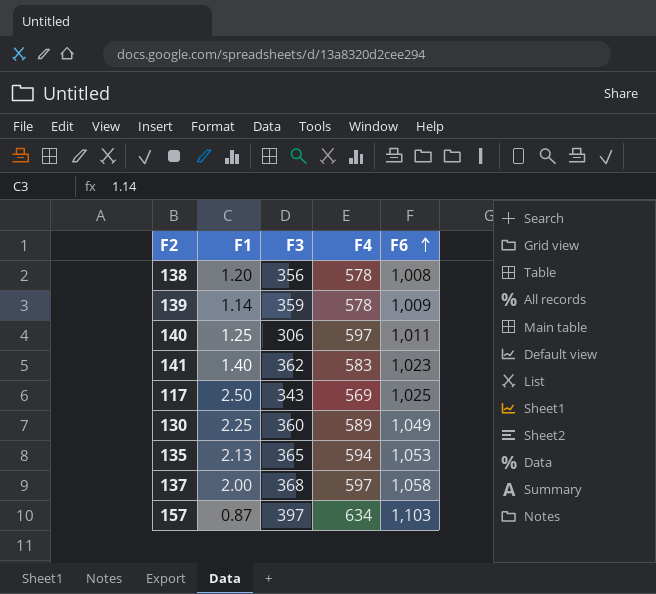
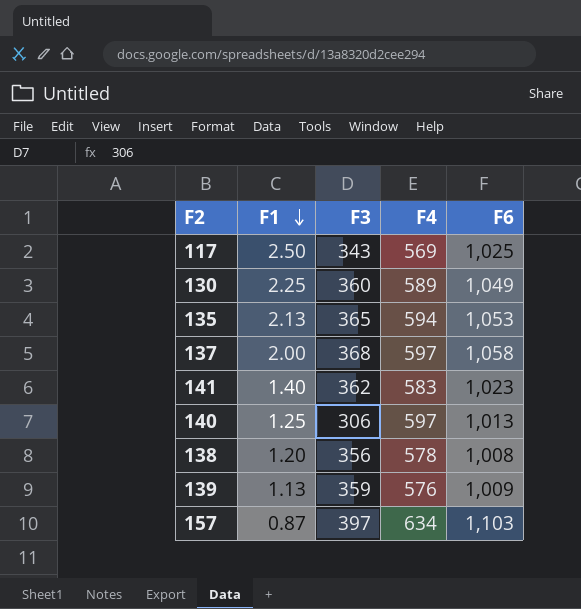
row order: F6 ascending -> F1 descending
140 | F6: 1,011 -> 1,013
139 | F1: 1.14 -> 1.13
139 | F4: 578 -> 576

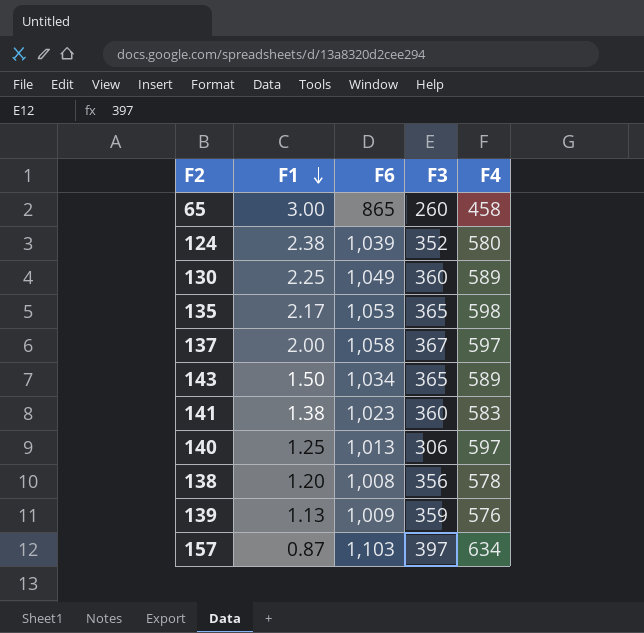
column F6 | position: 5 -> 3
row 117: 2.50 | 343 | 569 | 1,025 -> none
row 65: none -> 3.00 | 865 | 260 | 458
row 124: none -> 2.38 | 1,039 | 352 | 580
135 | F1: 2.13 -> 2.17
135 | F4: 594 -> 598
137 | F3: 368 -> 367
row 143: none -> 1.50 | 1,034 | 365 | 589
141 | F1: 1.40 -> 1.38
141 | F3: 362 -> 360

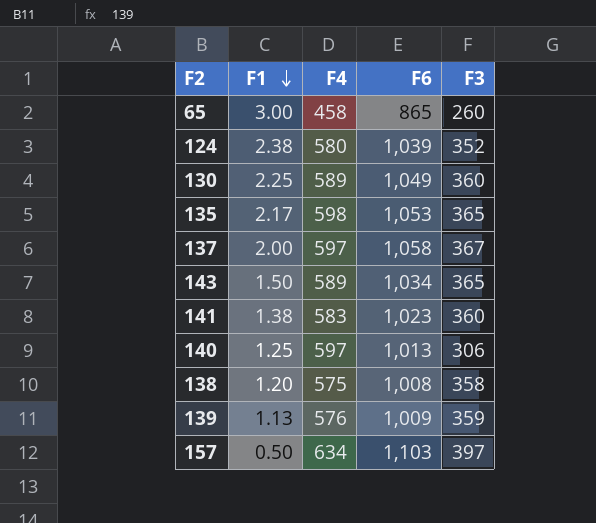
column F4 | position: 5 -> 3
138 | F4: 578 -> 575
138 | F3: 356 -> 358
157 | F1: 0.87 -> 0.50

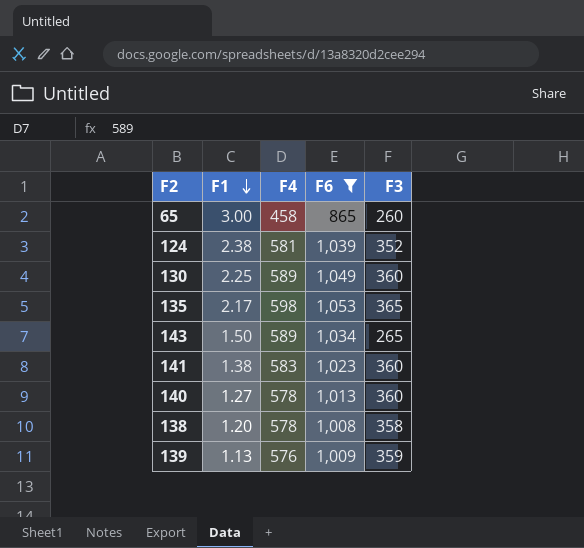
filter: none -> F6 <= 1,053
124 | F4: 580 -> 581
143 | F3: 365 -> 265
140 | F1: 1.25 -> 1.27
140 | F4: 597 -> 578
140 | F3: 306 -> 360
138 | F4: 575 -> 578

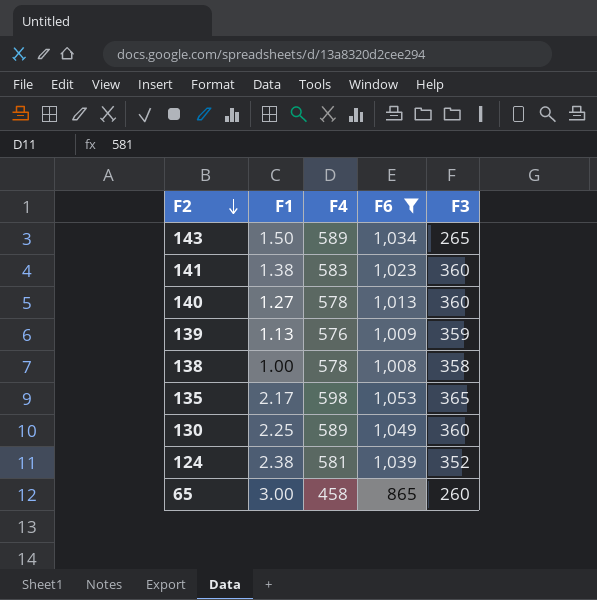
row order: F1 descending -> F2 descending
138 | F1: 1.20 -> 1.00

